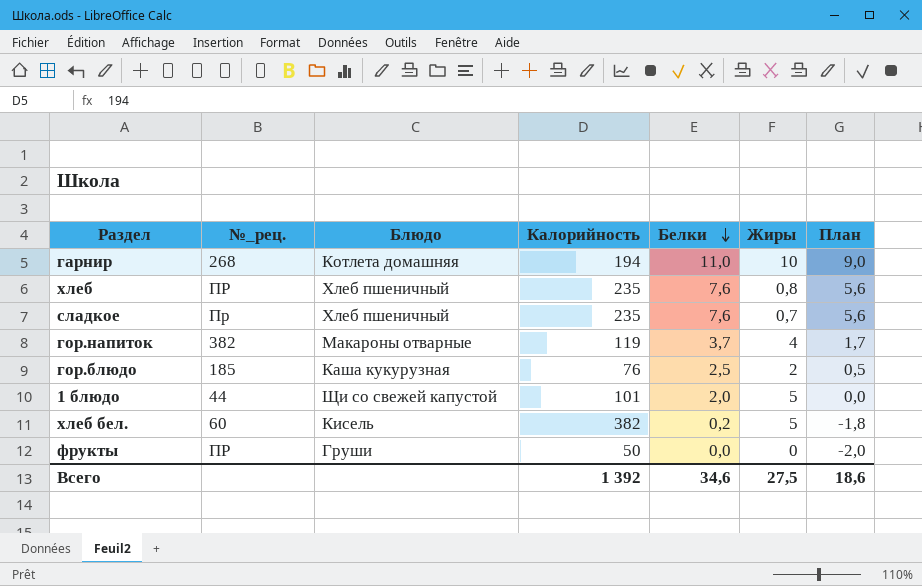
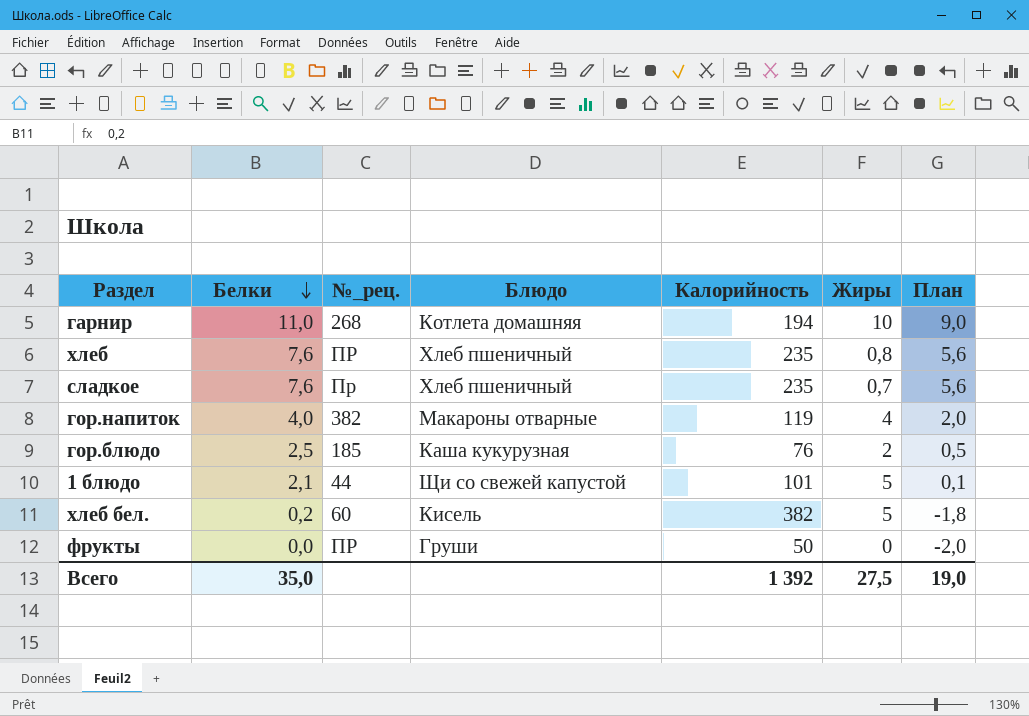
column Белки | position: 5 -> 2
гор.напиток | Белки: 3,7 -> 4,0
гор.напиток | План: 1,7 -> 2,0
1 блюдо | Белки: 2,0 -> 2,1
1 блюдо | План: 0,0 -> 0,1
Всего | Белки: 34,6 -> 35,0
Всего | План: 18,6 -> 19,0

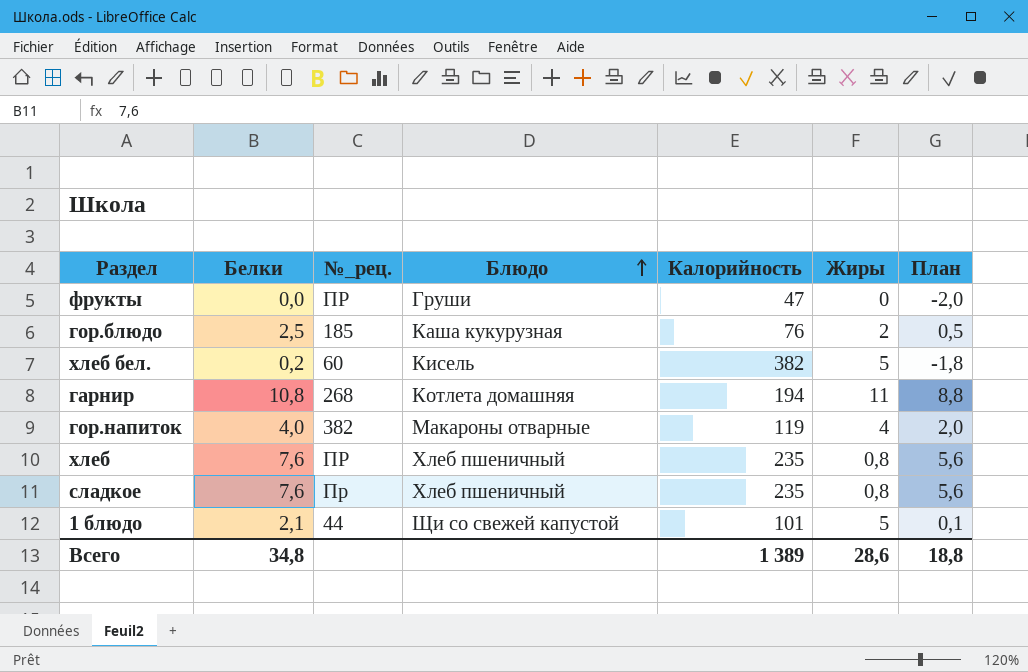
row order: Белки descending -> Блюдо ascending
фрукты | Калорийность: 50 -> 47
гарнир | Белки: 11,0 -> 10,8
гарнир | Жиры: 10 -> 11
гарнир | План: 9,0 -> 8,8
сладкое | Жиры: 0,7 -> 0,8
Всего | Белки: 35,0 -> 34,8
Всего | Калорийность: 1 392 -> 1 389
Всего | Жиры: 27,5 -> 28,6
Всего | План: 19,0 -> 18,8

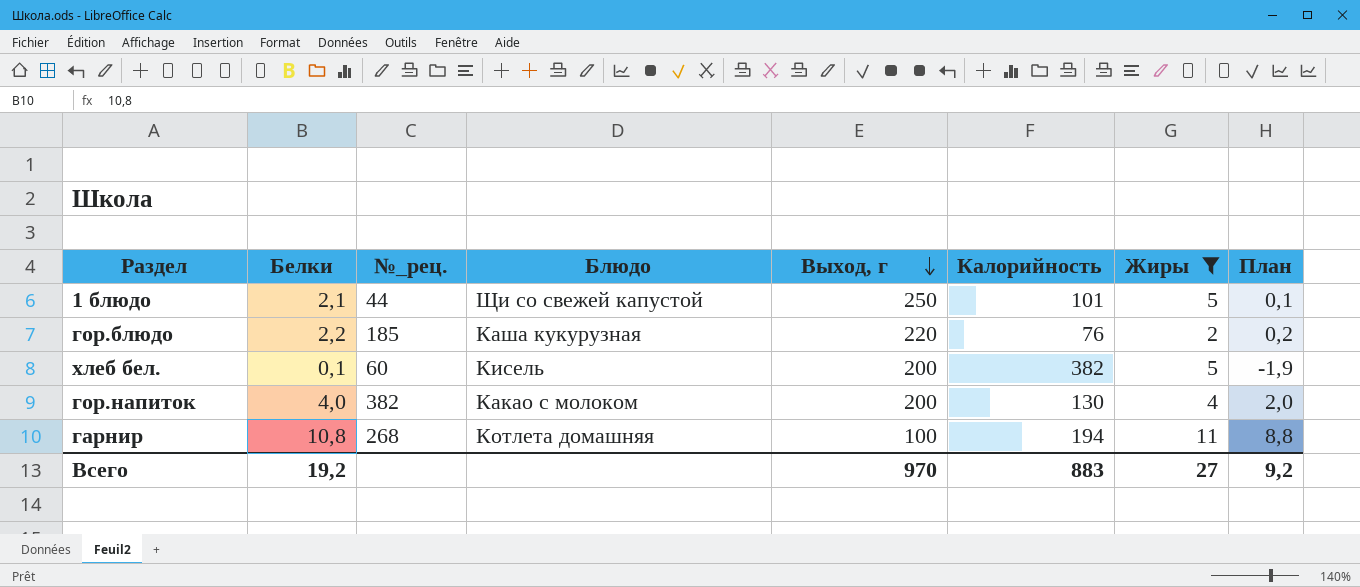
filter: none -> Жиры >= 2
row order: Блюдо ascending -> Выход, г descending
column Выход, г | position: none -> 5
гор.блюдо | Белки: 2,5 -> 2,2
гор.блюдо | План: 0,5 -> 0,2
хлеб бел. | Белки: 0,2 -> 0,1
хлеб бел. | План: -1,8 -> -1,9
гор.напиток | Блюдо: Макароны отварные -> Какао с молоком
гор.напиток | Калорийность: 119 -> 130
Всего | Белки: 34,8 -> 19,2
Всего | Калорийность: 1 389 -> 883
Всего | Жиры: 28,6 -> 27
Всего | План: 18,8 -> 9,2

